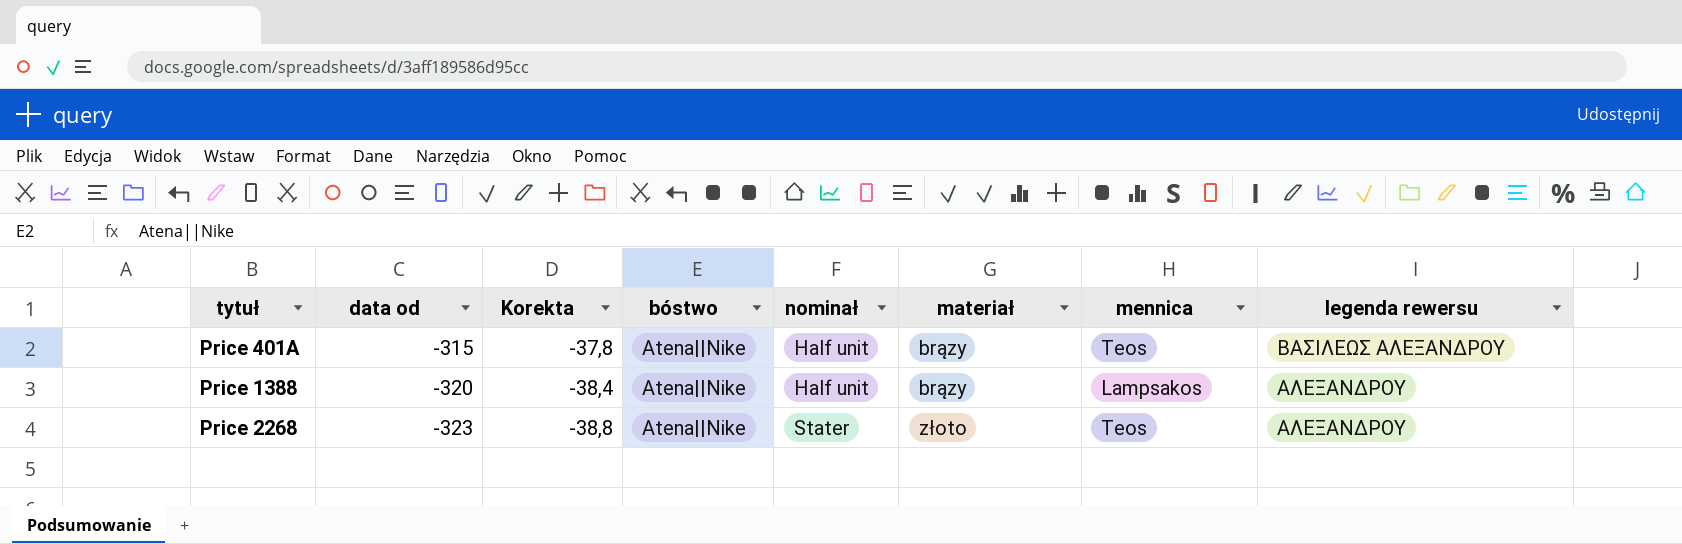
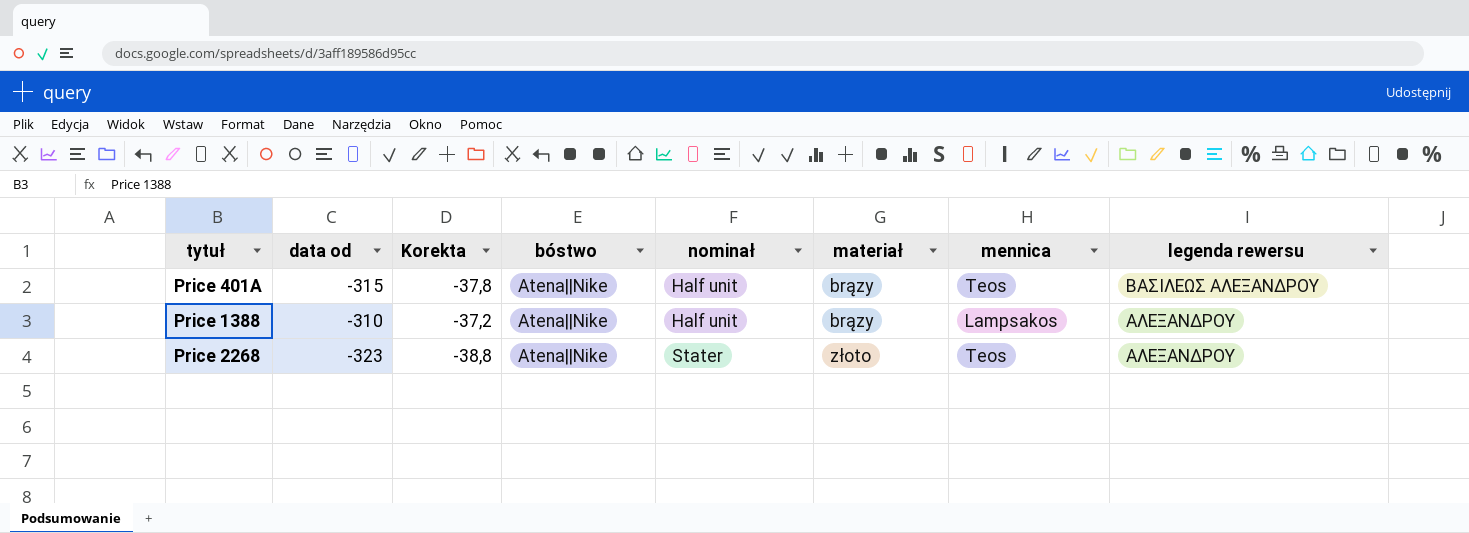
Price 1388 | data od: -320 -> -310
Price 1388 | Korekta: -38,4 -> -37,2

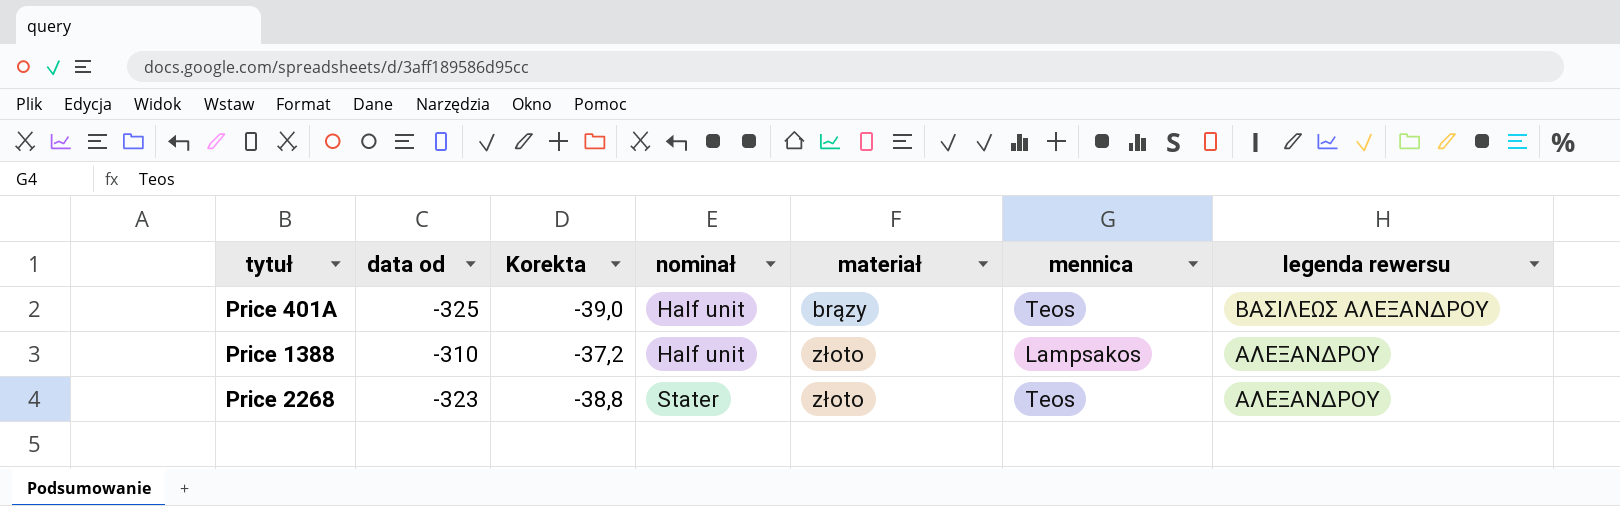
column bóstwo | position: 4 -> none
Price 401A | data od: -315 -> -325
Price 401A | Korekta: -37,8 -> -39,0
Price 1388 | materiał: brązy -> złoto

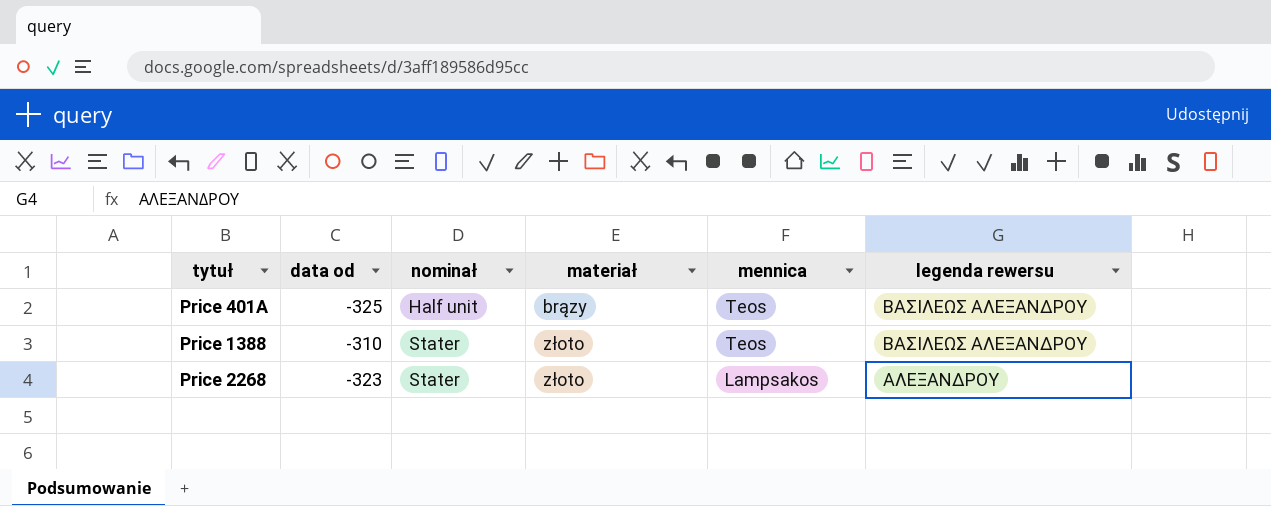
column Korekta | formula: [data od] * 0,12 -> none
Price 1388 | nominał: Half unit -> Stater
Price 1388 | mennica: Lampsakos -> Teos
Price 1388 | legenda rewersu: ΑΛΕΞΑΝΔΡΟΥ -> ΒΑΣΙΛΕΩΣ ΑΛΕΞΑΝΔΡΟΥ
Price 2268 | mennica: Teos -> Lampsakos

